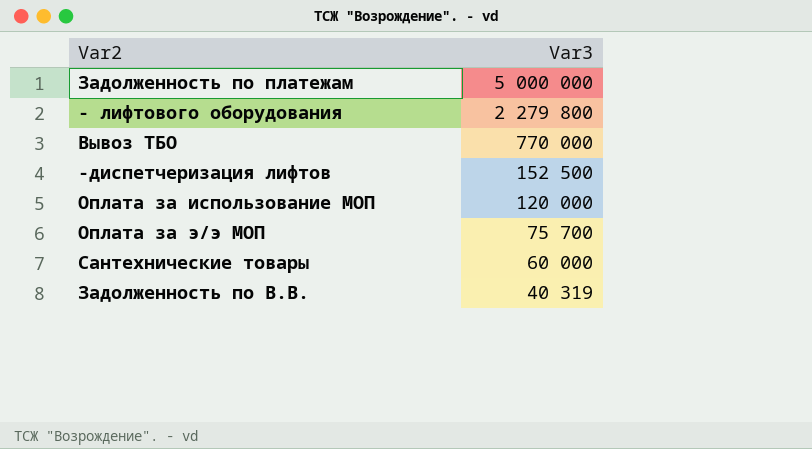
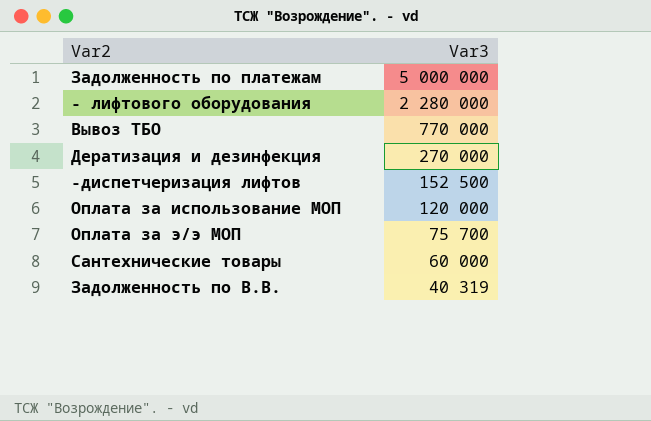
- лифтового оборудования | Var3: 2 279 800 -> 2 280 000
row Дератизация и дезинфекция: none -> 270 000

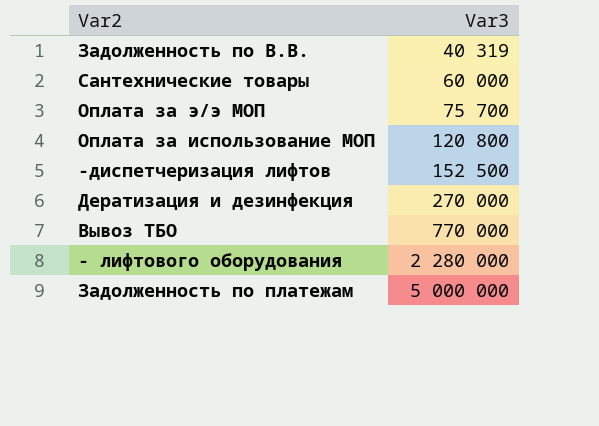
row order: Var3 descending -> Var3 ascending
Оплата за использование МОП | Var3: 120 000 -> 120 800

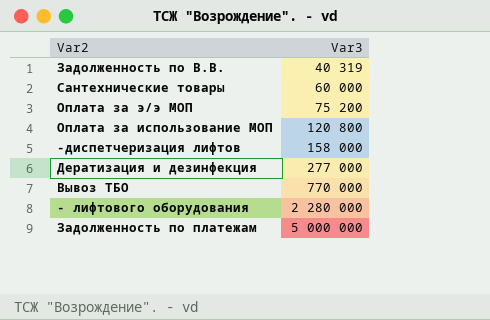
Оплата за э/э МОП | Var3: 75 700 -> 75 200
-диспетчеризация лифтов | Var3: 152 500 -> 158 000
Дератизация и дезинфекция | Var3: 270 000 -> 277 000

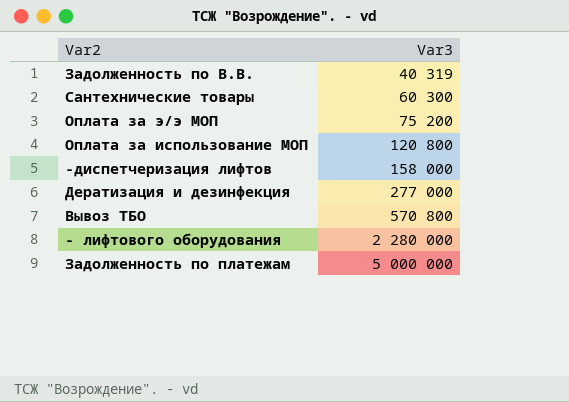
Сантехнические товары | Var3: 60 000 -> 60 300
Вывоз ТБО | Var3: 770 000 -> 570 800

